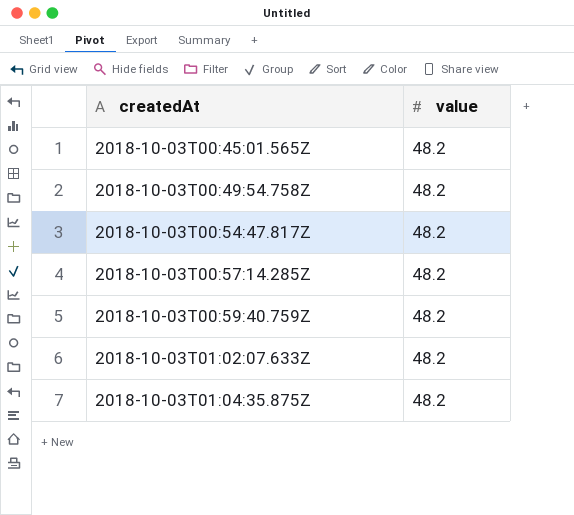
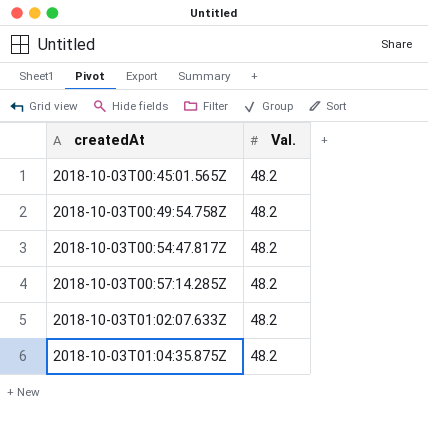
column name: value -> Val.
row 2018-10-03T00:59:40.759Z: 48.2 -> none

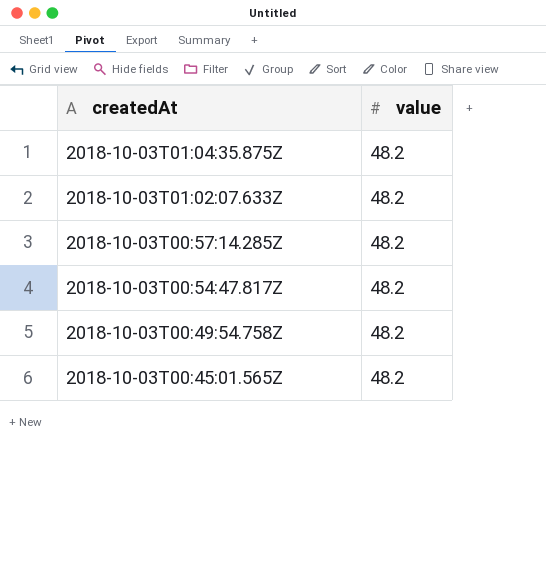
row order: createdAt ascending -> createdAt descending
column name: Val. -> value

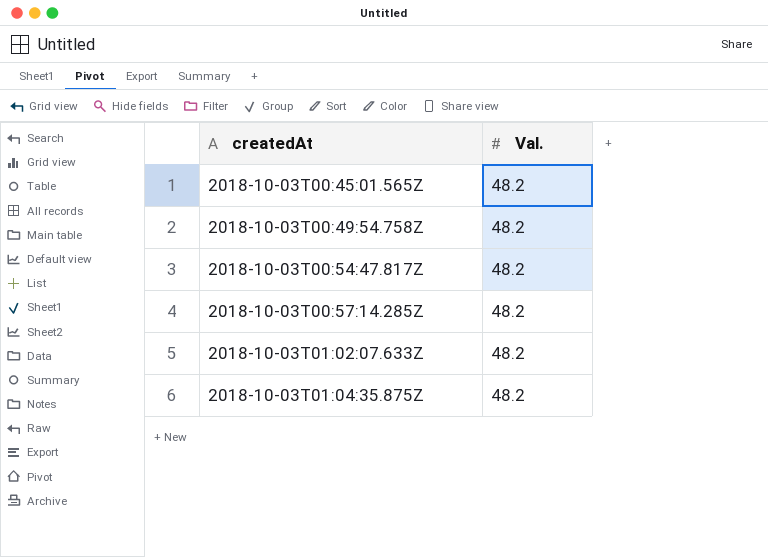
row order: createdAt descending -> createdAt ascending
column name: value -> Val.

